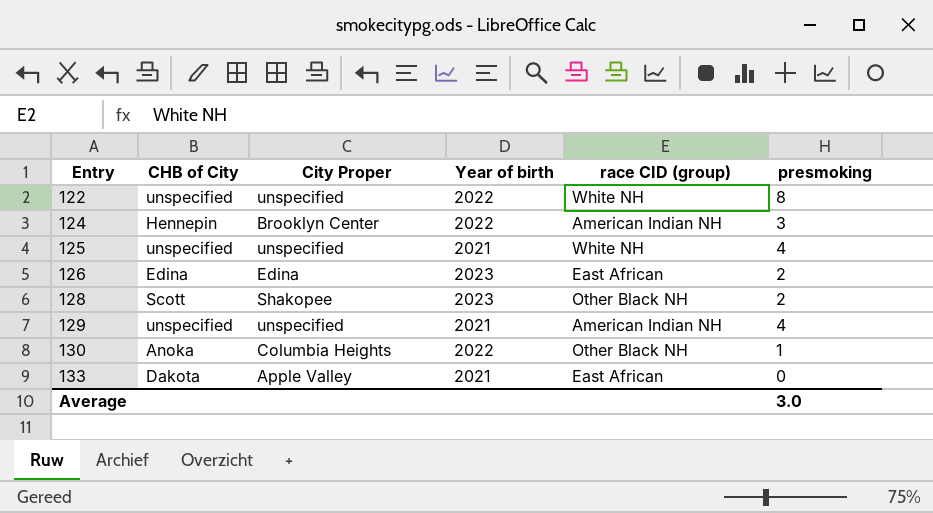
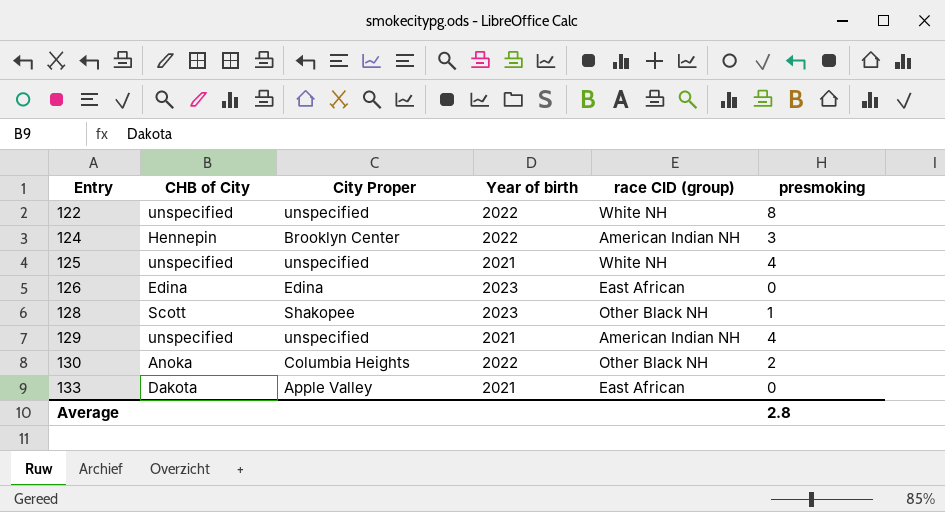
126 | presmoking: 2 -> 0
128 | presmoking: 2 -> 1
130 | presmoking: 1 -> 2
Average | presmoking: 3.0 -> 2.8

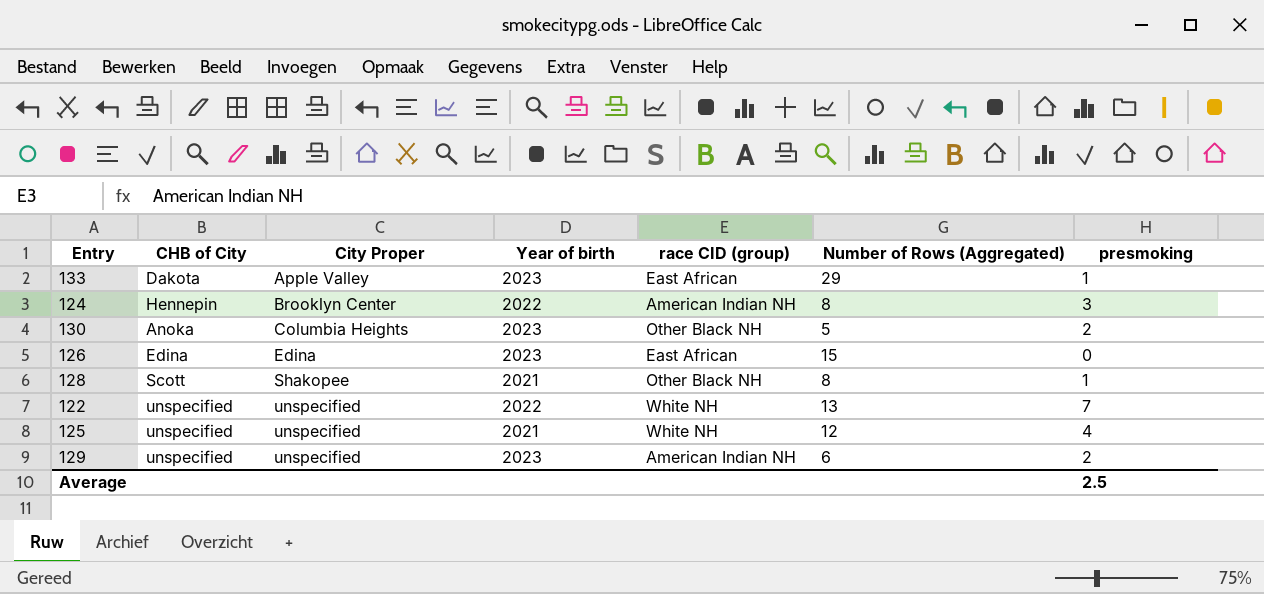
row order: Entry ascending -> City Proper ascending
column Number of Rows (Aggregated) | position: none -> 6
133 | Year of birth: 2021 -> 2023
133 | presmoking: 0 -> 1
130 | Year of birth: 2022 -> 2023
128 | Year of birth: 2023 -> 2021
122 | presmoking: 8 -> 7
129 | Year of birth: 2021 -> 2023
129 | presmoking: 4 -> 2
Average | presmoking: 2.8 -> 2.5

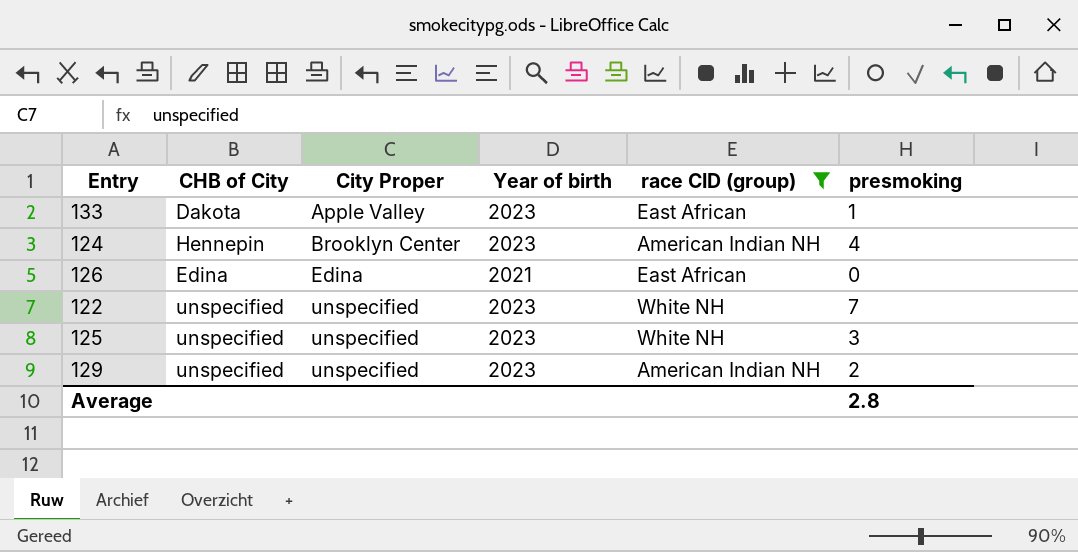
filter: none -> race CID (group) != Other Black NH
column Number of Rows (Aggregated) | position: 6 -> none
124 | Year of birth: 2022 -> 2023
124 | presmoking: 3 -> 4
126 | Year of birth: 2023 -> 2021
122 | Year of birth: 2022 -> 2023
125 | Year of birth: 2021 -> 2023
125 | presmoking: 4 -> 3
Average | presmoking: 2.5 -> 2.8

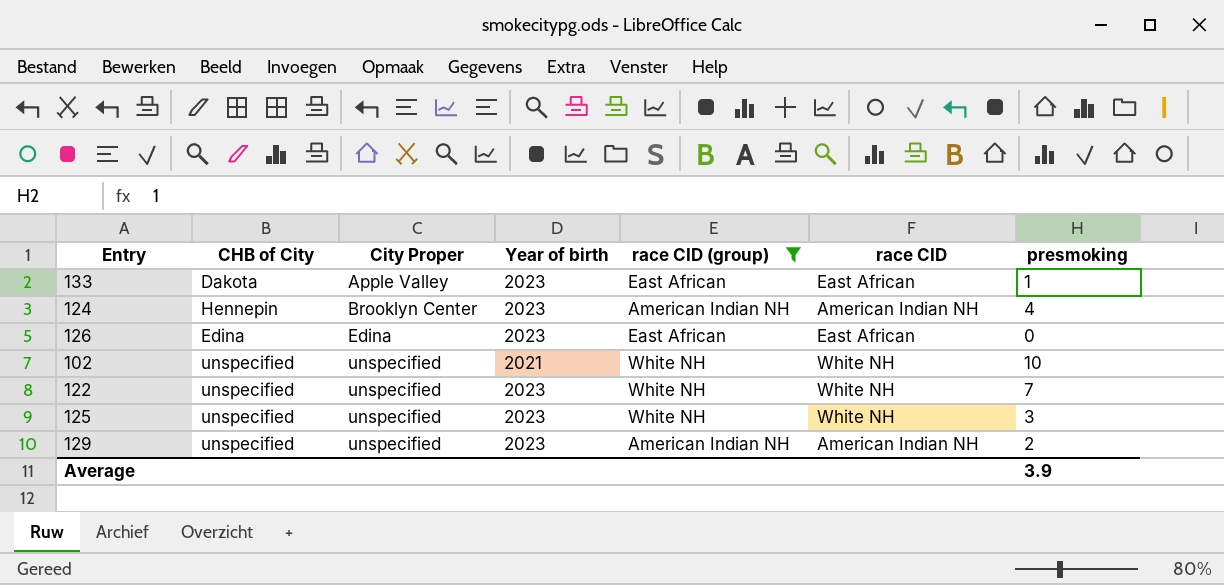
column race CID | position: none -> 6
126 | Year of birth: 2021 -> 2023
row 102: none -> unspecified | unspecified | 2021 | White NH | White NH | 10
Average | presmoking: 2.8 -> 3.9

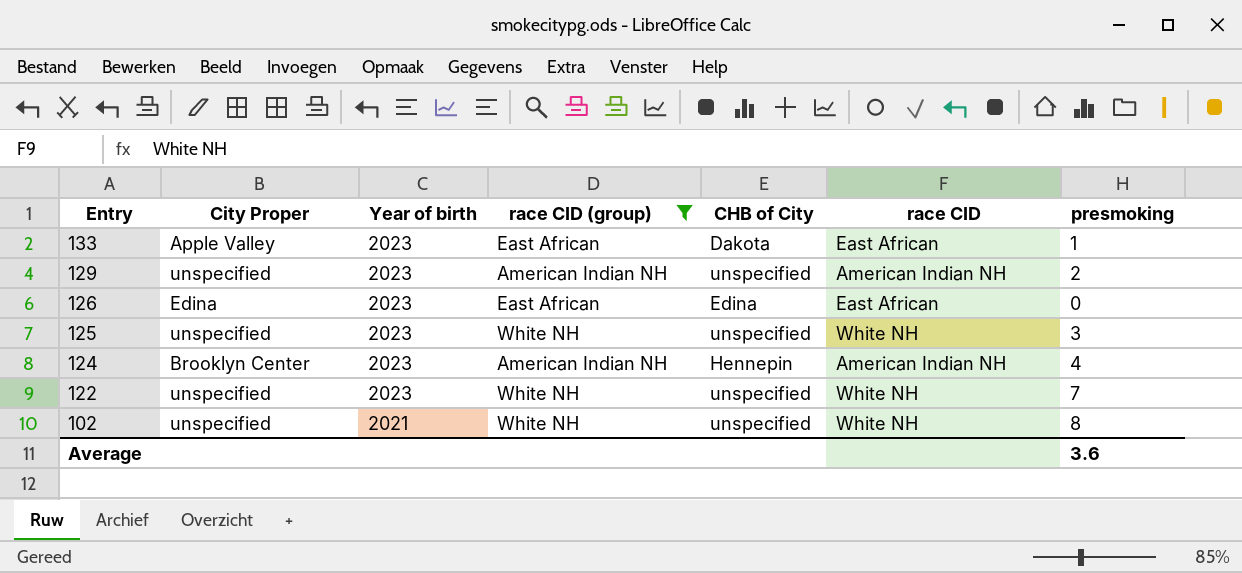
row order: City Proper ascending -> Entry descending
column CHB of City | position: 2 -> 5
102 | presmoking: 10 -> 8
Average | presmoking: 3.9 -> 3.6

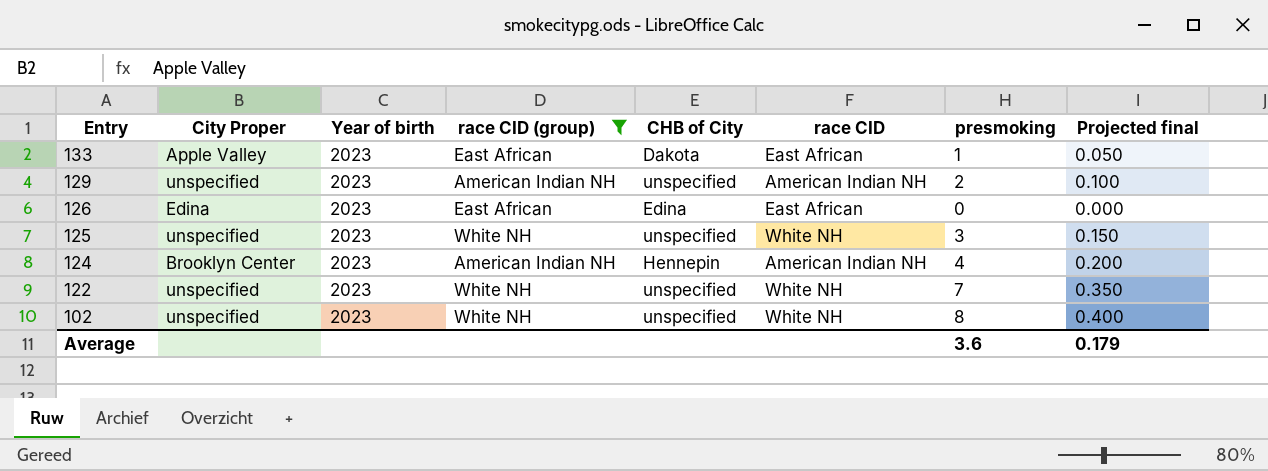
column Projected final | formula: none -> [presmoking] * 0.05
102 | Year of birth: 2021 -> 2023

